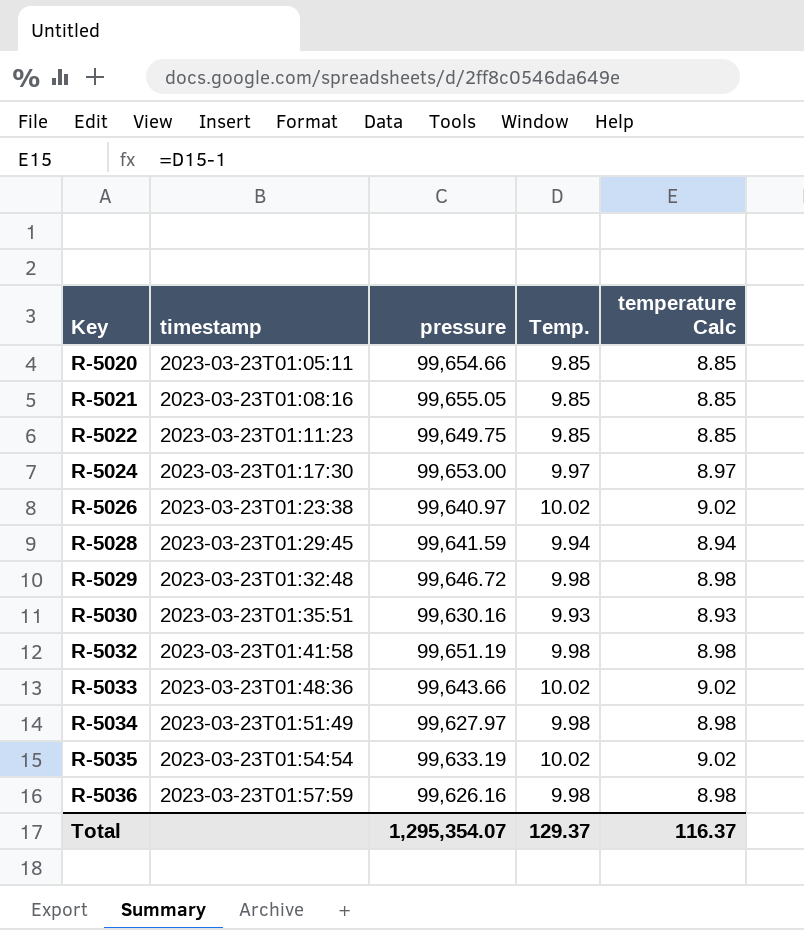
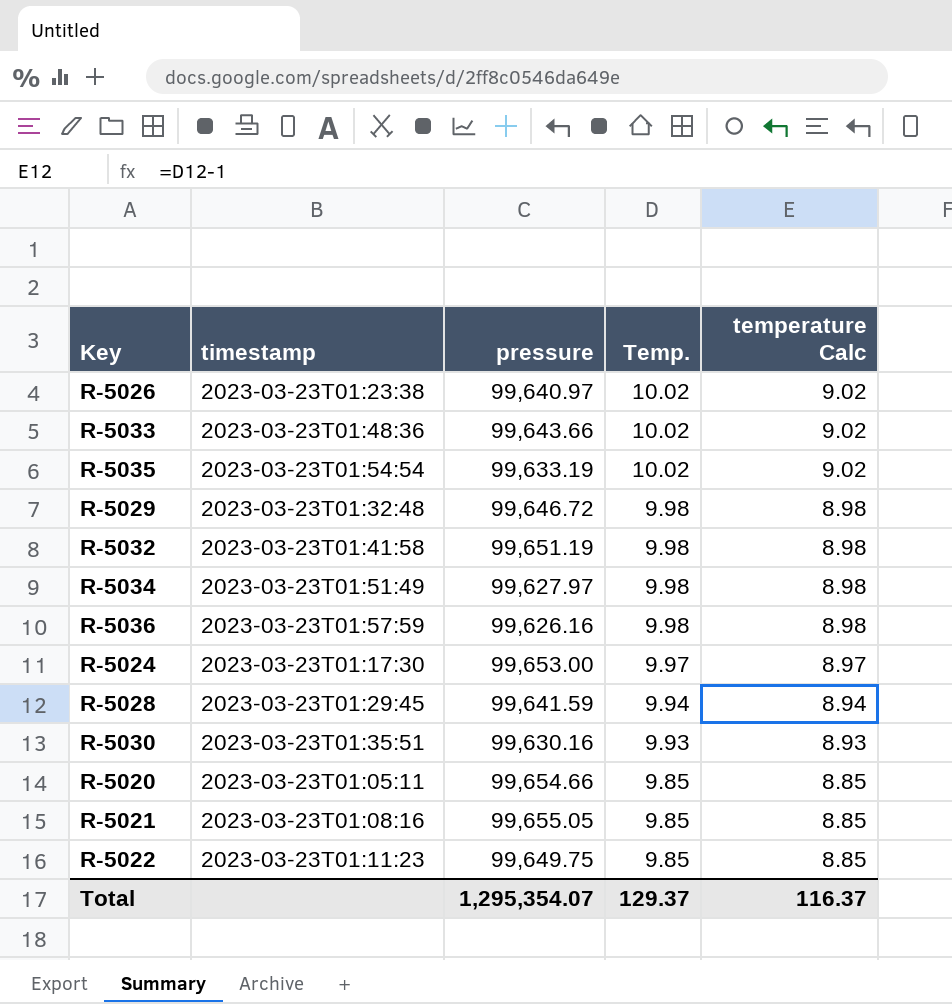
row order: Key ascending -> Temp. descending

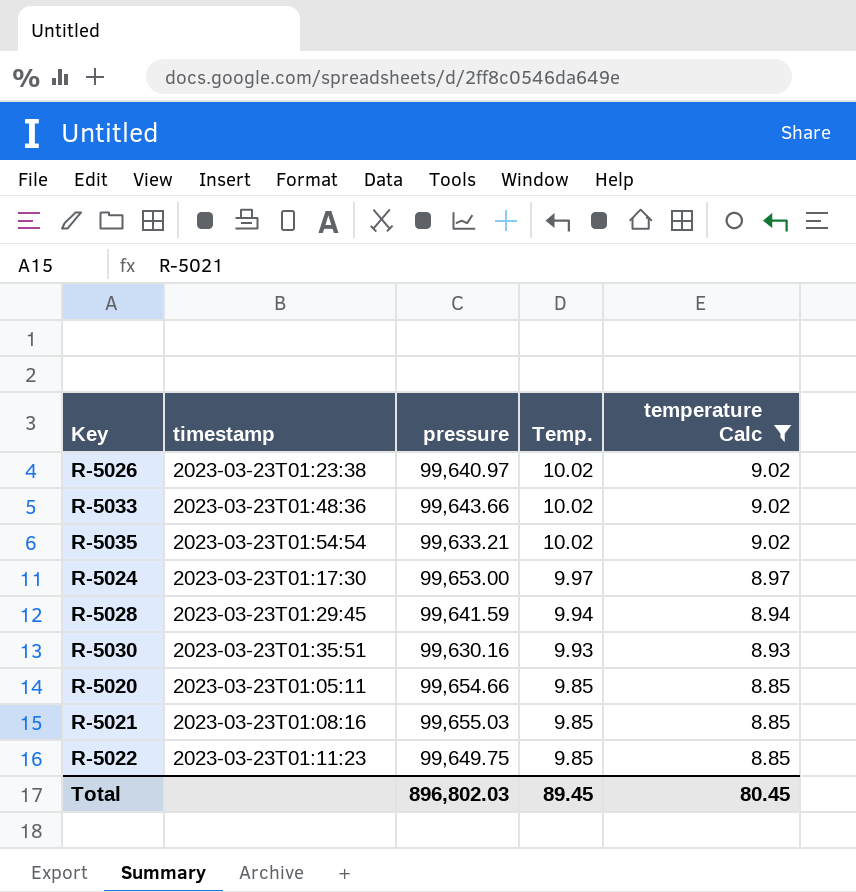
filter: none -> temperature Calc != 8.98
R-5035 | pressure: 99,633.19 -> 99,633.21
R-5021 | pressure: 99,655.05 -> 99,655.03
Total | pressure: 1,295,354.07 -> 896,802.03
Total | Temp.: 129.37 -> 89.45
Total | temperature Calc: 116.37 -> 80.45

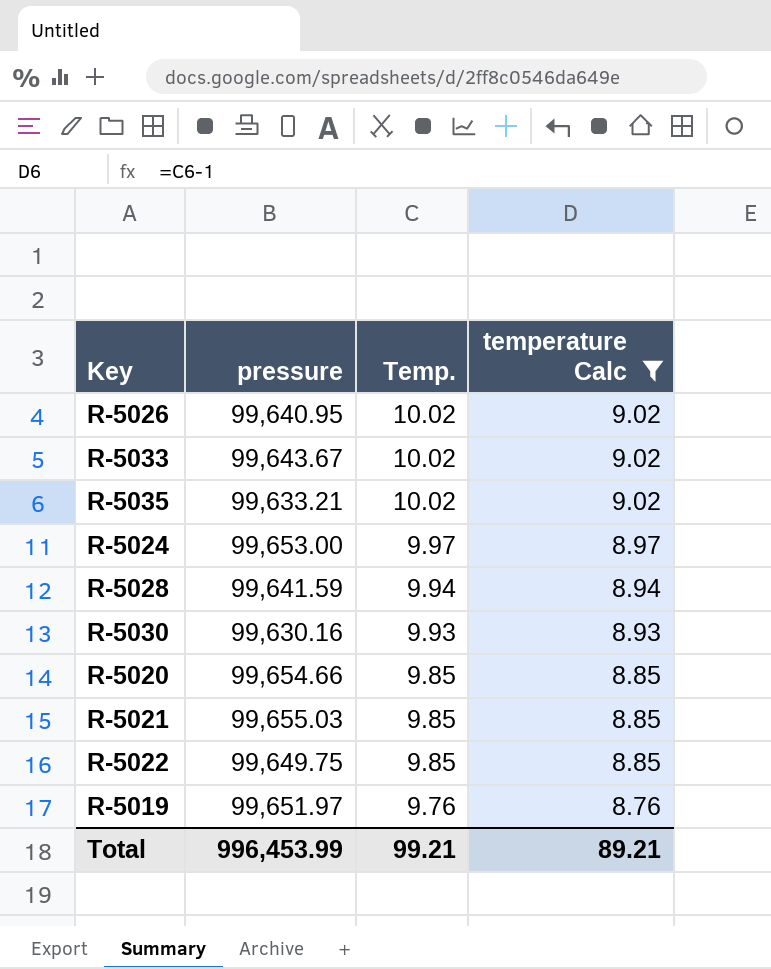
column timestamp | position: 2 -> none
R-5026 | pressure: 99,640.97 -> 99,640.95
R-5033 | pressure: 99,643.66 -> 99,643.67
row R-5019: none -> 99,651.97 | 9.76 | 8.76
Total | pressure: 896,802.03 -> 996,453.99
Total | Temp.: 89.45 -> 99.21
Total | temperature Calc: 80.45 -> 89.21

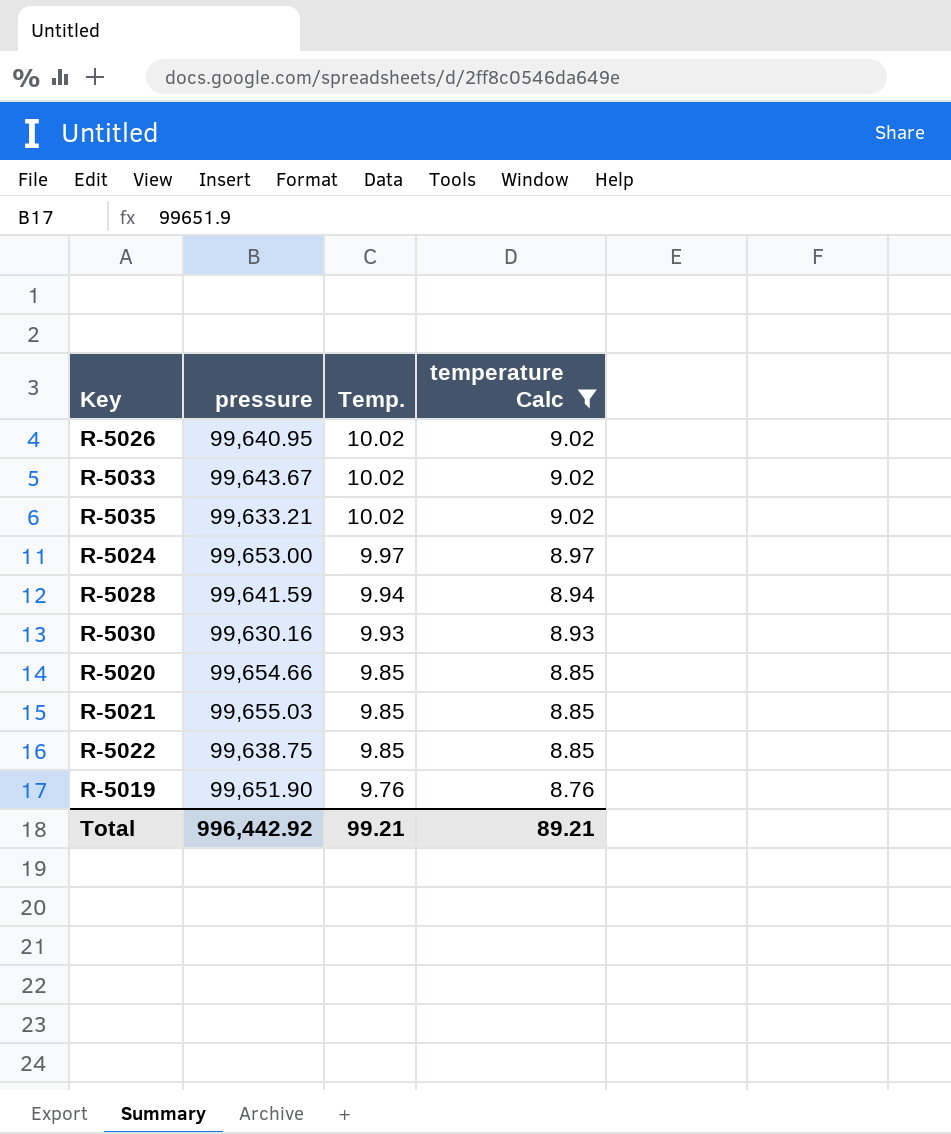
R-5022 | pressure: 99,649.75 -> 99,638.75
R-5019 | pressure: 99,651.97 -> 99,651.90
Total | pressure: 996,453.99 -> 996,442.92

